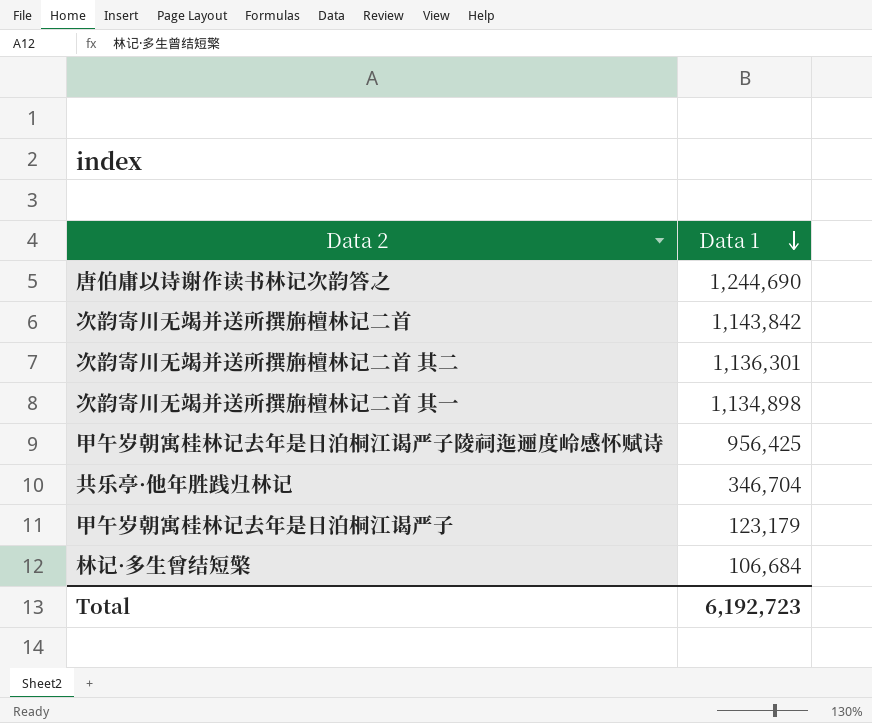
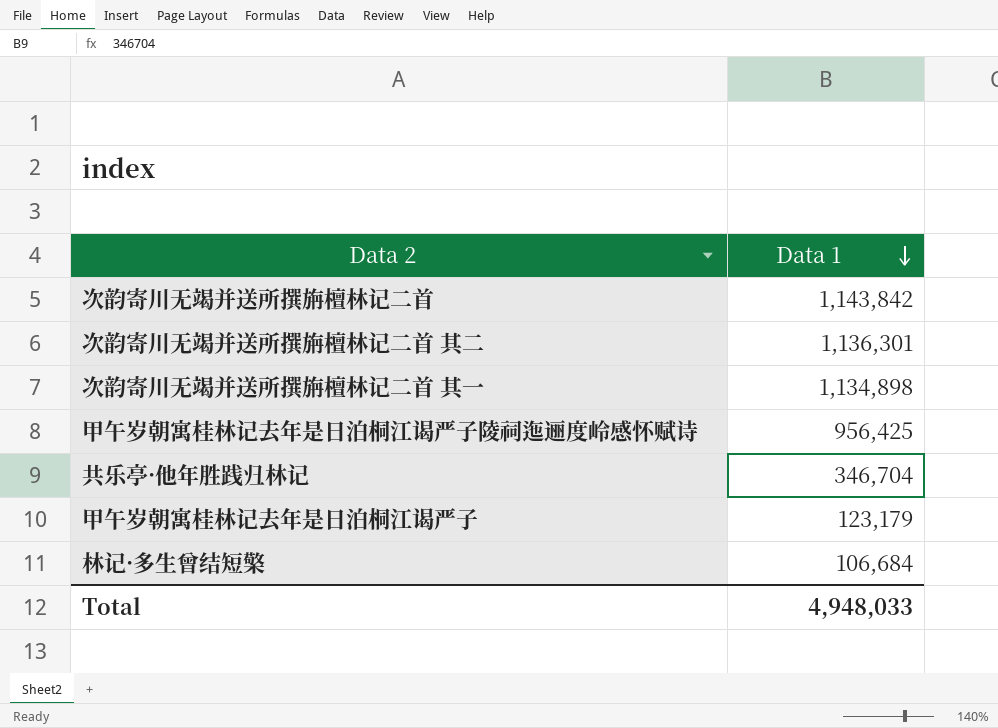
row 唐伯庸以诗谢作读书林记次韵答之: 1,244,690 -> none
Total | Data 1: 6,192,723 -> 4,948,033

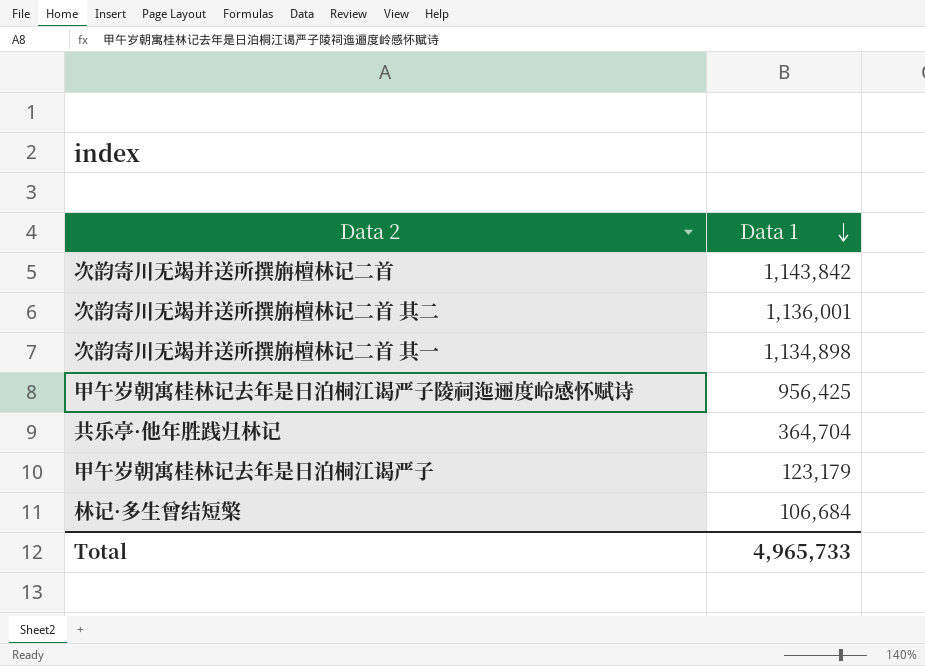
次韵寄川无竭并送所撰旃檀林记二首 其二 | Data 1: 1,136,301 -> 1,136,001
共乐亭·他年胜践归林记 | Data 1: 346,704 -> 364,704
Total | Data 1: 4,948,033 -> 4,965,733

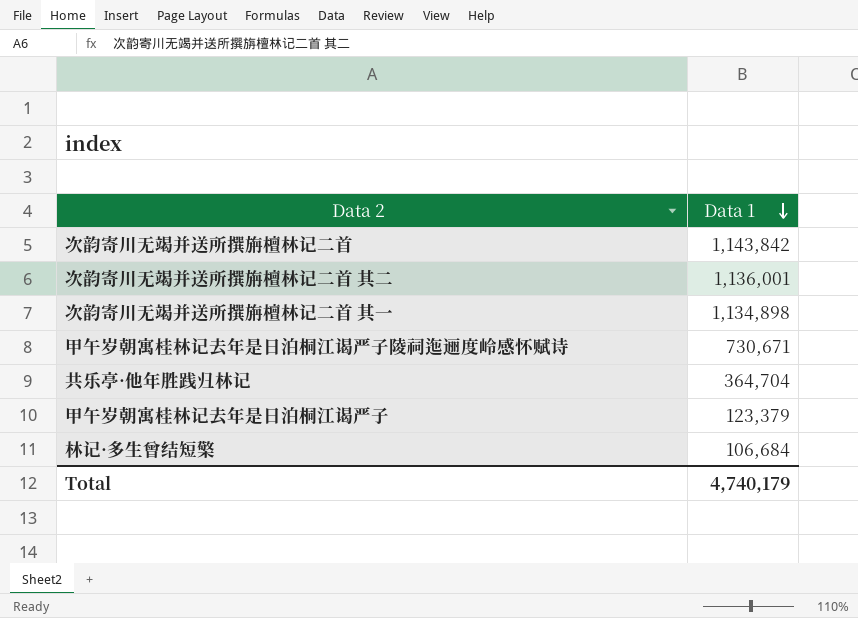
甲午岁朝寓桂林记去年是日泊桐江谒严子陵祠迤逦度岭感怀赋诗 | Data 1: 956,425 -> 730,671
甲午岁朝寓桂林记去年是日泊桐江谒严子 | Data 1: 123,179 -> 123,379
Total | Data 1: 4,965,733 -> 4,740,179

